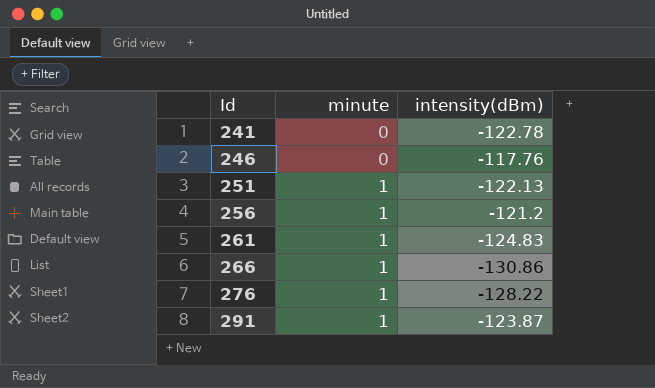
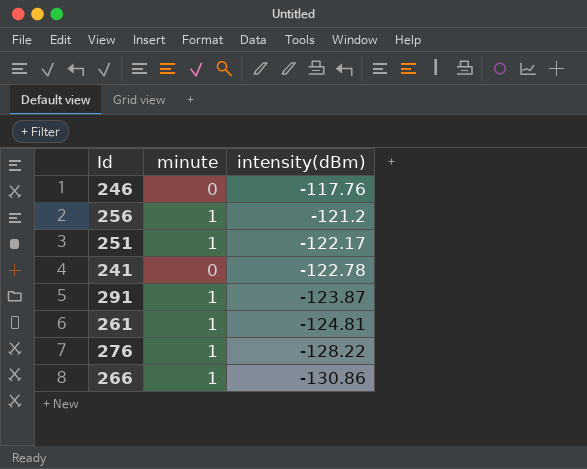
row order: Id ascending -> intensity(dBm) descending
251 | intensity(dBm): -122.13 -> -122.17
261 | intensity(dBm): -124.83 -> -124.81

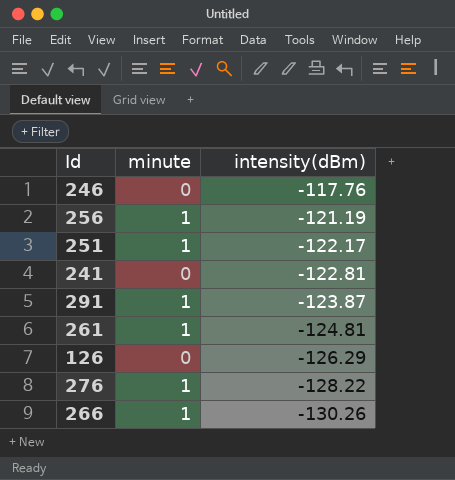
256 | intensity(dBm): -121.2 -> -121.19
241 | intensity(dBm): -122.78 -> -122.81
row 126: none -> 0 | -126.29
266 | intensity(dBm): -130.86 -> -130.26

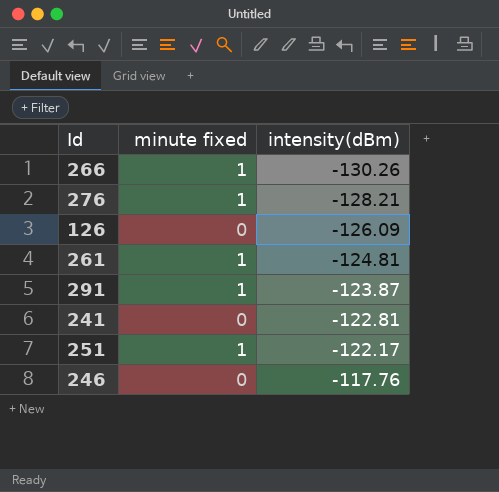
row order: intensity(dBm) descending -> intensity(dBm) ascending
column name: minute -> minute fixed
row 256: 1 | -121.19 -> none
276 | intensity(dBm): -128.22 -> -128.21
126 | intensity(dBm): -126.29 -> -126.09

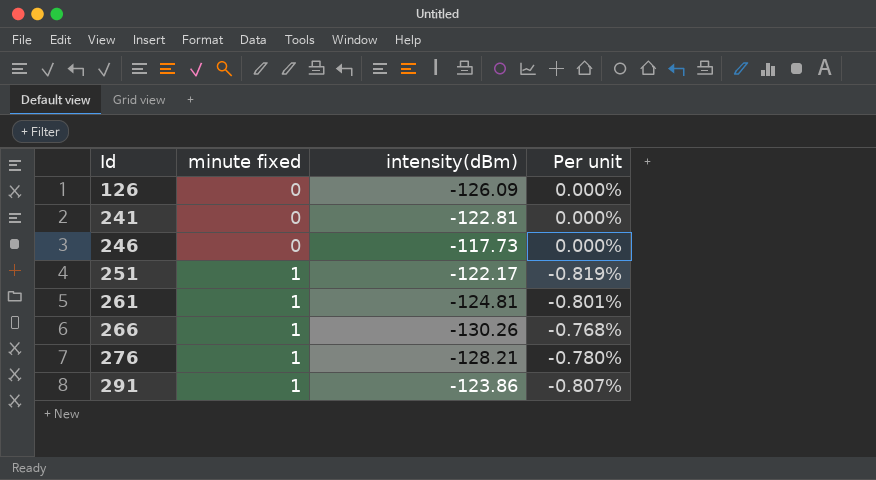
row order: intensity(dBm) ascending -> Id ascending
column Per unit | formula: none -> [minute fixed] / [intensity(dBm)]
246 | intensity(dBm): -117.76 -> -117.73
291 | intensity(dBm): -123.87 -> -123.86

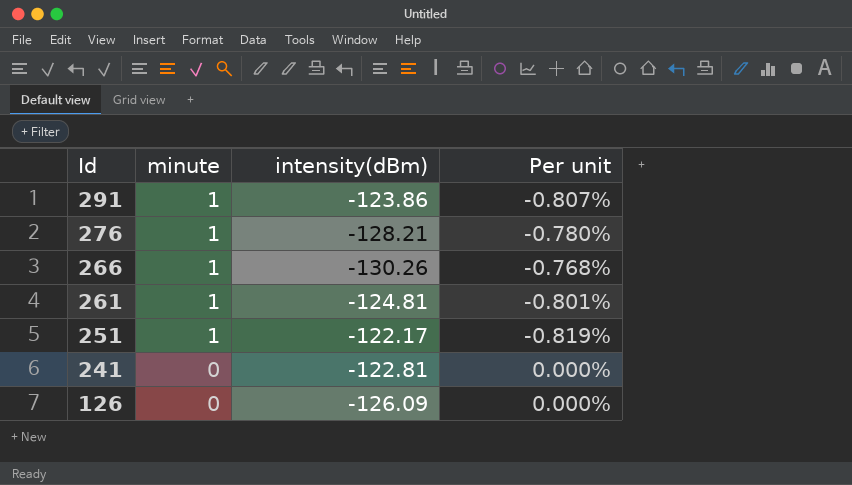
row order: Id ascending -> Id descending
column name: minute fixed -> minute
row 246: 0 | -117.73 | 0.000% -> none

